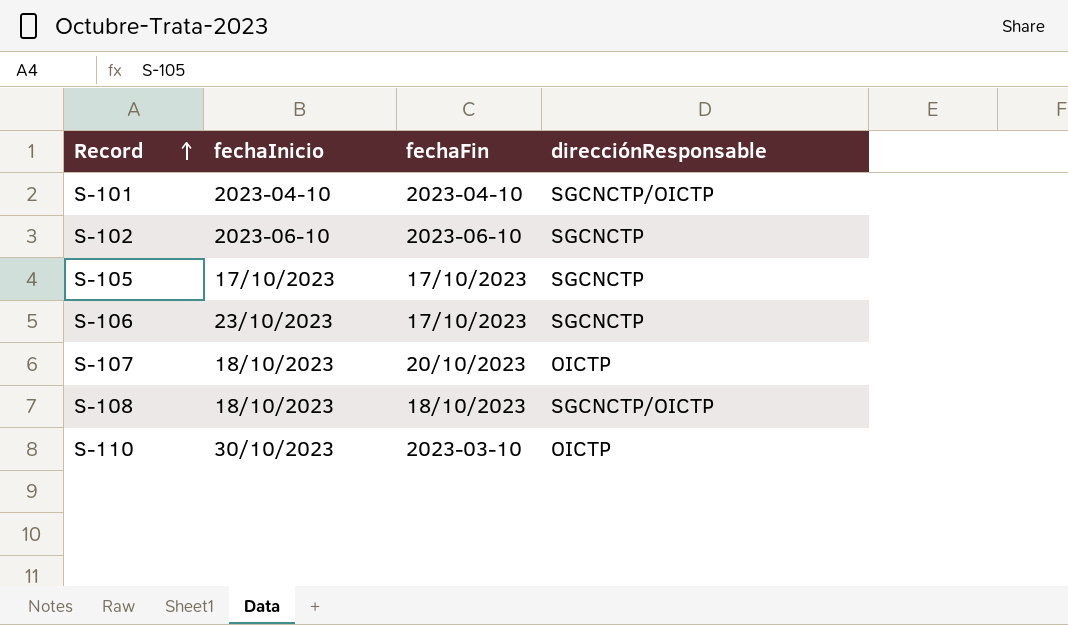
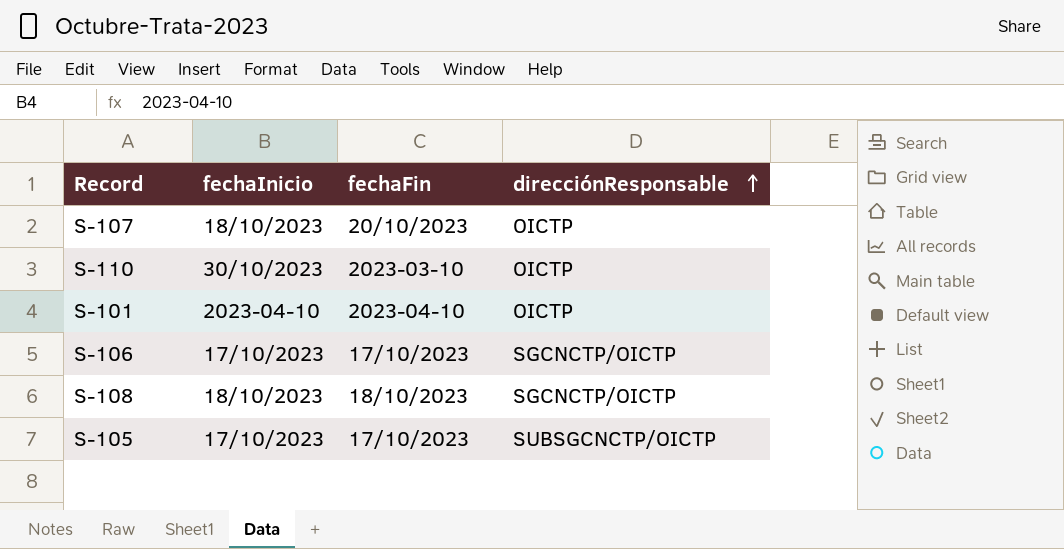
row order: Record ascending -> direcciónResponsable ascending
row S-102: 2023-06-10 | 2023-06-10 | SGCNCTP -> none
S-101 | direcciónResponsable: SGCNCTP/OICTP -> OICTP
S-106 | fechaInicio: 23/10/2023 -> 17/10/2023
S-106 | direcciónResponsable: SGCNCTP -> SGCNCTP/OICTP
S-105 | direcciónResponsable: SGCNCTP -> SUBSGCNCTP/OICTP

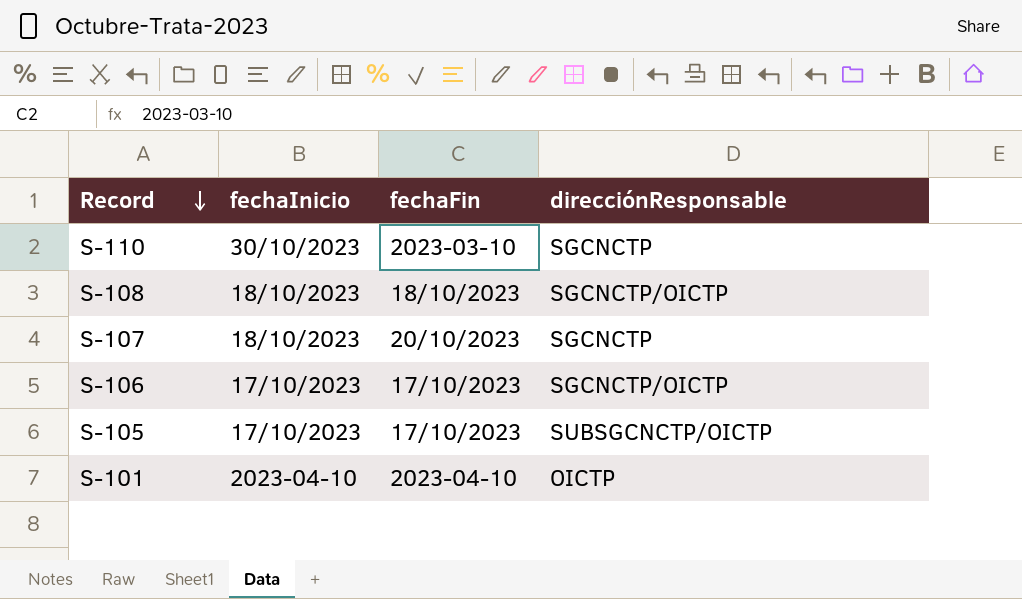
row order: direcciónResponsable ascending -> Record descending
S-110 | direcciónResponsable: OICTP -> SGCNCTP
S-107 | direcciónResponsable: OICTP -> SGCNCTP

